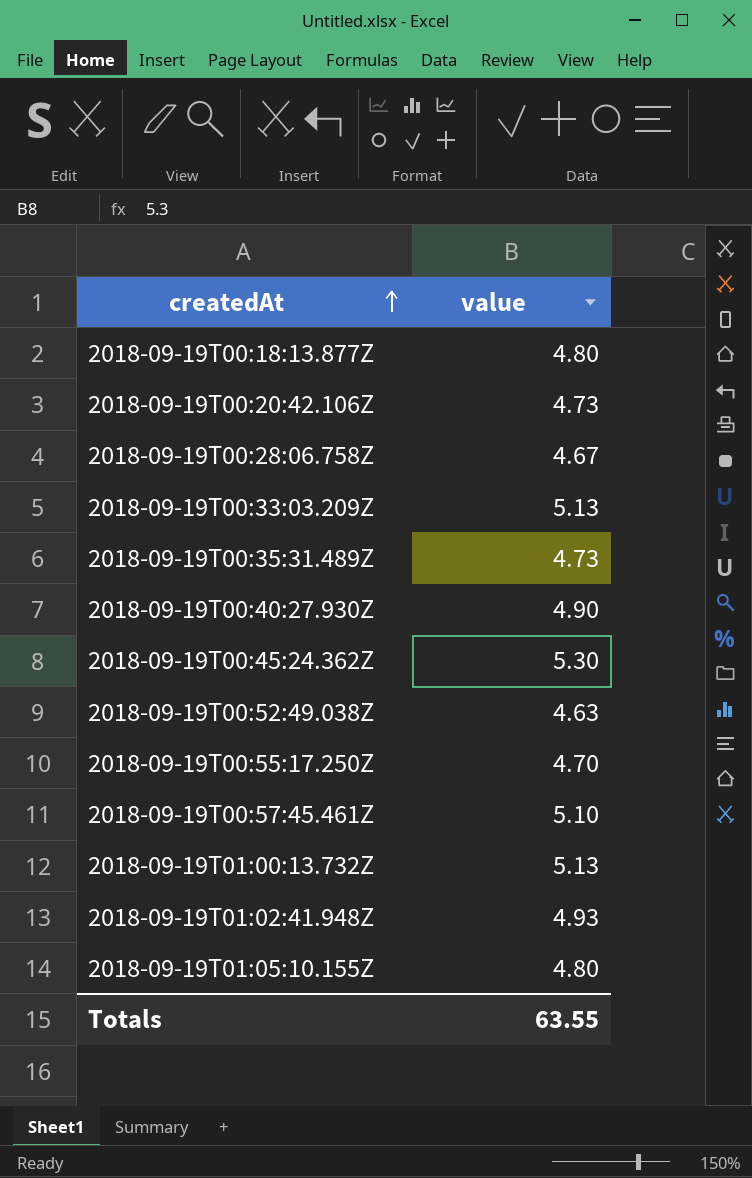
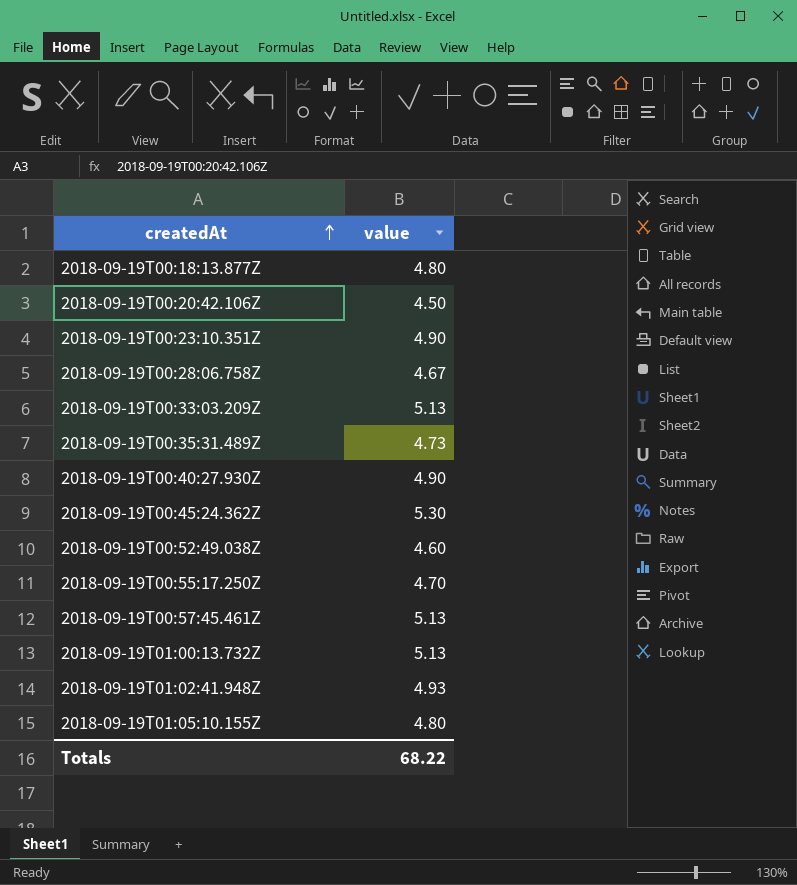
2018-09-19T00:20:42.106Z | value: 4.73 -> 4.50
row 2018-09-19T00:23:10.351Z: none -> 4.90
2018-09-19T00:52:49.038Z | value: 4.63 -> 4.60
2018-09-19T00:57:45.461Z | value: 5.10 -> 5.13
Totals | value: 63.55 -> 68.22

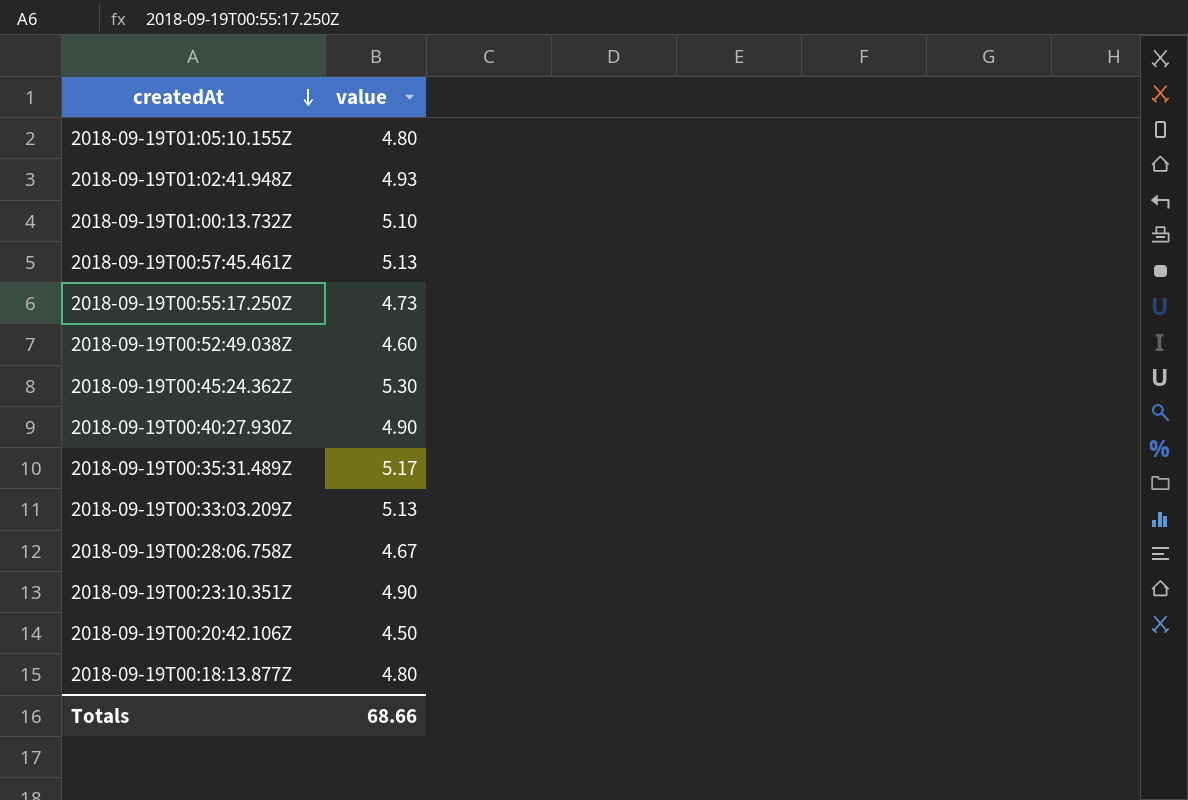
row order: createdAt ascending -> createdAt descending
2018-09-19T01:00:13.732Z | value: 5.13 -> 5.10
2018-09-19T00:55:17.250Z | value: 4.70 -> 4.73
2018-09-19T00:35:31.489Z | value: 4.73 -> 5.17
Totals | value: 68.22 -> 68.66

